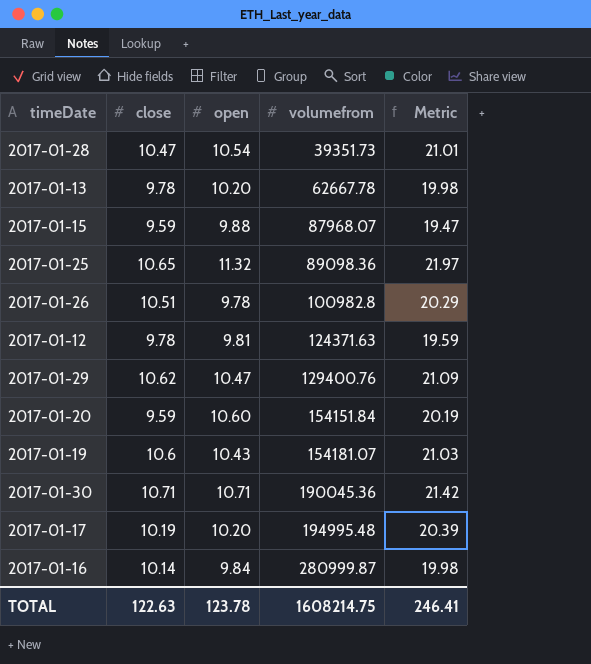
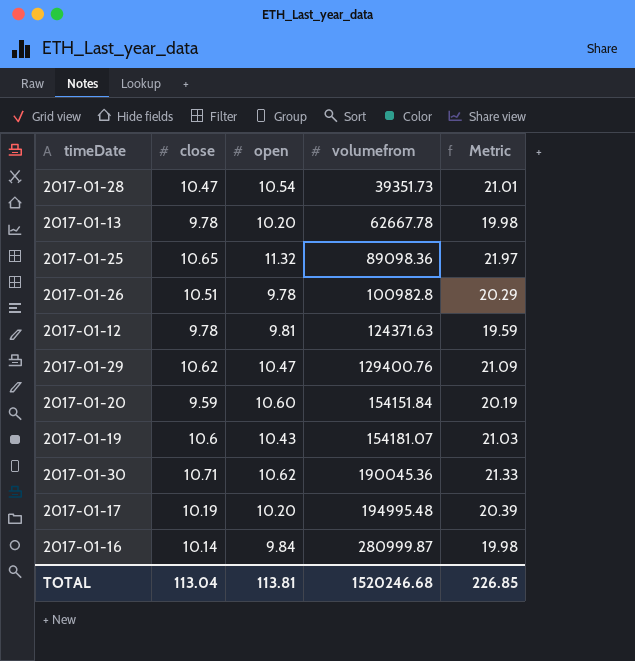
row 2017-01-15: 9.59 | 9.88 | 87968.07 | 19.47 -> none
2017-01-30 | open: 10.71 -> 10.62
2017-01-30 | Metric: 21.42 -> 21.33
TOTAL | close: 122.63 -> 113.04
TOTAL | open: 123.78 -> 113.81
TOTAL | volumefrom: 1608214.75 -> 1520246.68
TOTAL | Metric: 246.41 -> 226.85

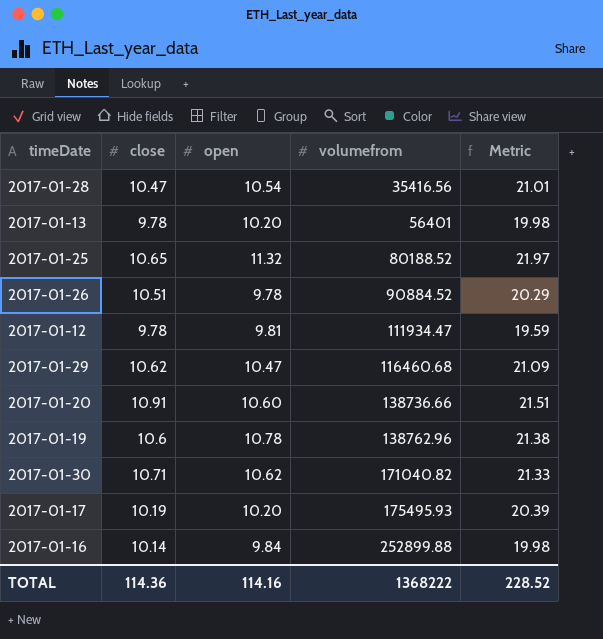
2017-01-28 | volumefrom: 39351.73 -> 35416.56
2017-01-13 | volumefrom: 62667.78 -> 56401
2017-01-25 | volumefrom: 89098.36 -> 80188.52
2017-01-26 | volumefrom: 100982.8 -> 90884.52
2017-01-12 | volumefrom: 124371.63 -> 111934.47
2017-01-29 | volumefrom: 129400.76 -> 116460.68
2017-01-20 | close: 9.59 -> 10.91
2017-01-20 | volumefrom: 154151.84 -> 138736.66
2017-01-20 | Metric: 20.19 -> 21.51
2017-01-19 | open: 10.43 -> 10.78
2017-01-19 | volumefrom: 154181.07 -> 138762.96
2017-01-19 | Metric: 21.03 -> 21.38
2017-01-30 | volumefrom: 190045.36 -> 171040.82
2017-01-17 | volumefrom: 194995.48 -> 175495.93
2017-01-16 | volumefrom: 280999.87 -> 252899.88
TOTAL | close: 113.04 -> 114.36
TOTAL | open: 113.81 -> 114.16
TOTAL | volumefrom: 1520246.68 -> 1368222
TOTAL | Metric: 226.85 -> 228.52

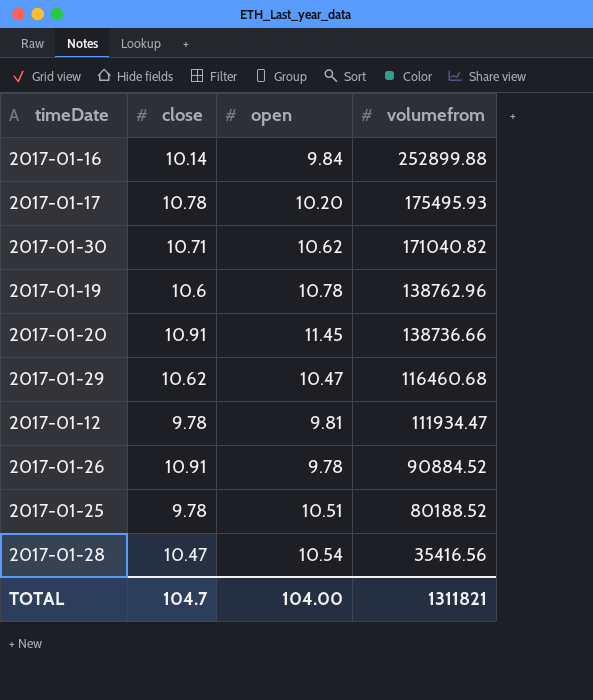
row order: volumefrom ascending -> volumefrom descending
column Metric | formula: [close] + [open] -> none
row 2017-01-13: 9.78 | 10.20 | 56401 | 19.98 -> none
2017-01-17 | close: 10.19 -> 10.78
2017-01-20 | open: 10.60 -> 11.45
2017-01-26 | close: 10.51 -> 10.91
2017-01-25 | close: 10.65 -> 9.78
2017-01-25 | open: 11.32 -> 10.51
TOTAL | close: 114.36 -> 104.7
TOTAL | open: 114.16 -> 104.00
TOTAL | volumefrom: 1368222 -> 1311821

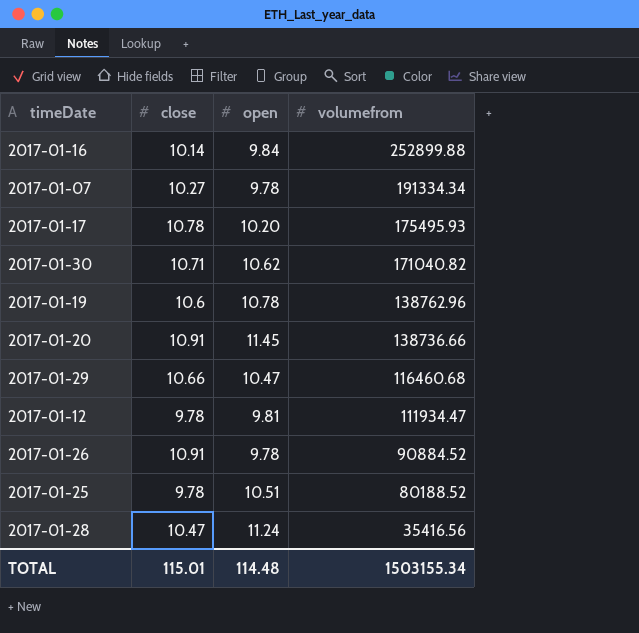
row 2017-01-07: none -> 10.27 | 9.78 | 191334.34
2017-01-29 | close: 10.62 -> 10.66
2017-01-28 | open: 10.54 -> 11.24
TOTAL | close: 104.7 -> 115.01
TOTAL | open: 104.00 -> 114.48
TOTAL | volumefrom: 1311821 -> 1503155.34

